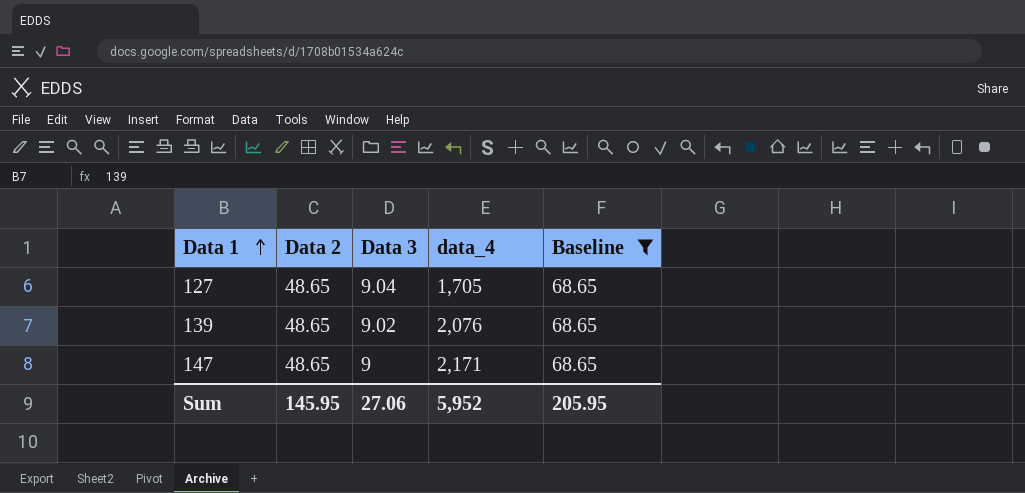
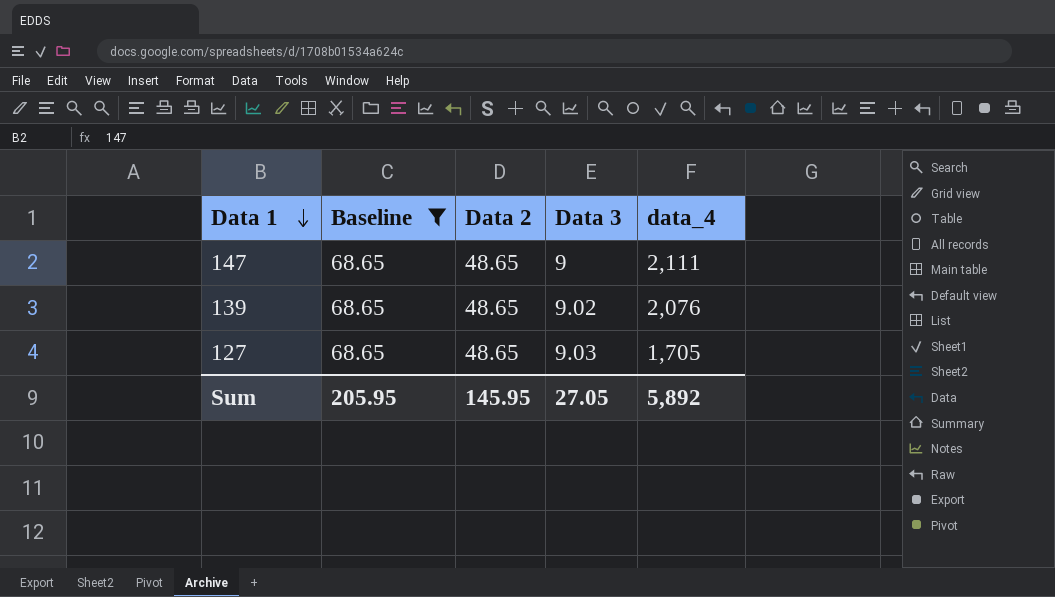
row order: Data 1 ascending -> Data 1 descending
column Baseline | position: 5 -> 2
147 | data_4: 2,171 -> 2,111
127 | Data 3: 9.04 -> 9.03
Sum | Data 3: 27.06 -> 27.05
Sum | data_4: 5,952 -> 5,892

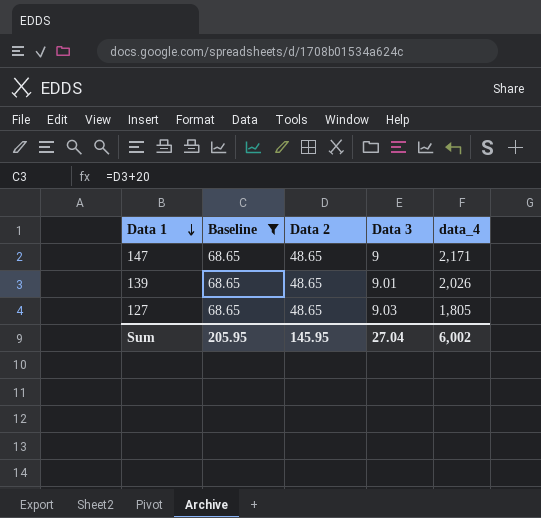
147 | data_4: 2,111 -> 2,171
139 | Data 3: 9.02 -> 9.01
139 | data_4: 2,076 -> 2,026
127 | data_4: 1,705 -> 1,805
Sum | Data 3: 27.05 -> 27.04
Sum | data_4: 5,892 -> 6,002

